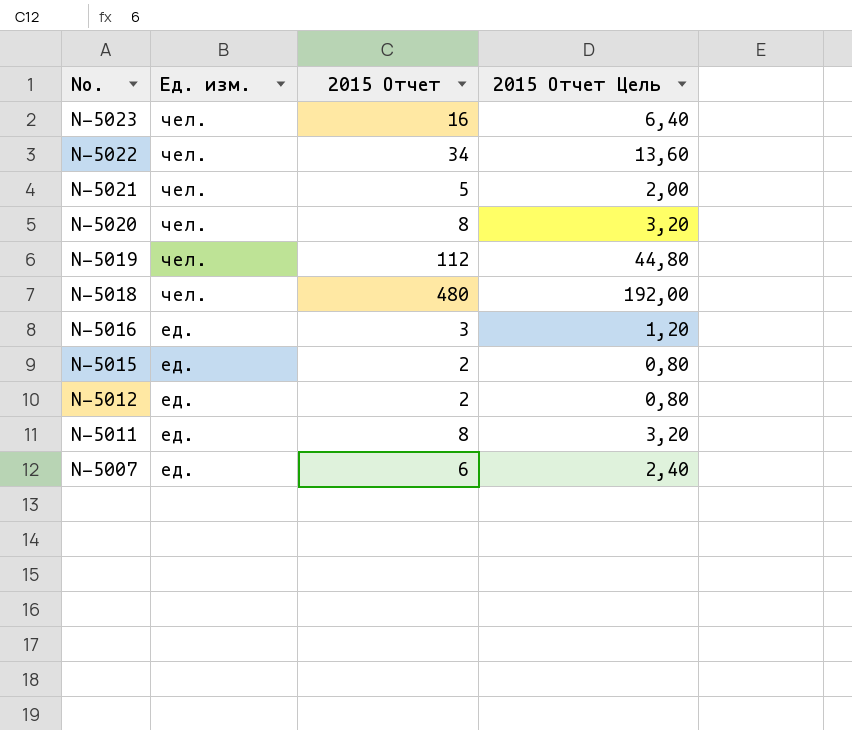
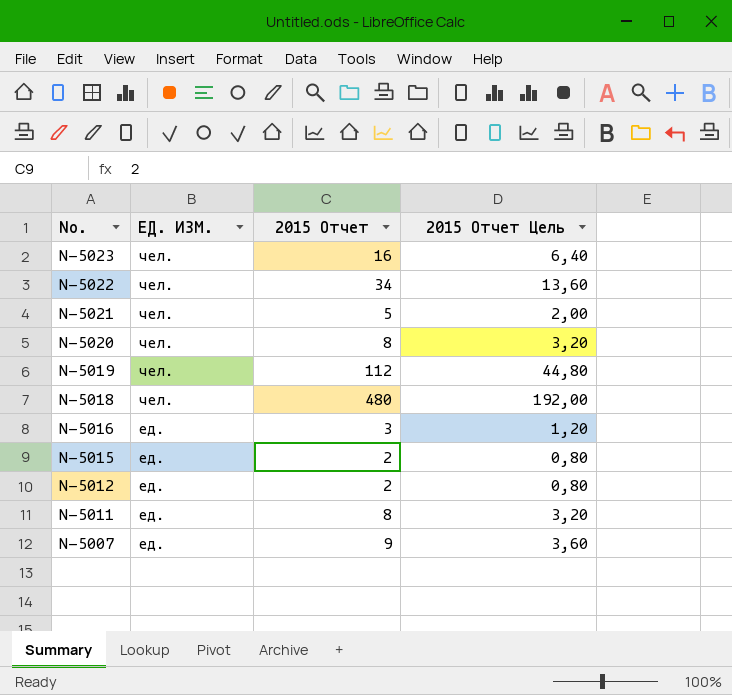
column name: Ед. изм. -> ЕД. ИЗМ.
N-5007 | 2015 Отчет: 6 -> 9
N-5007 | 2015 Отчет Цель: 2,40 -> 3,60

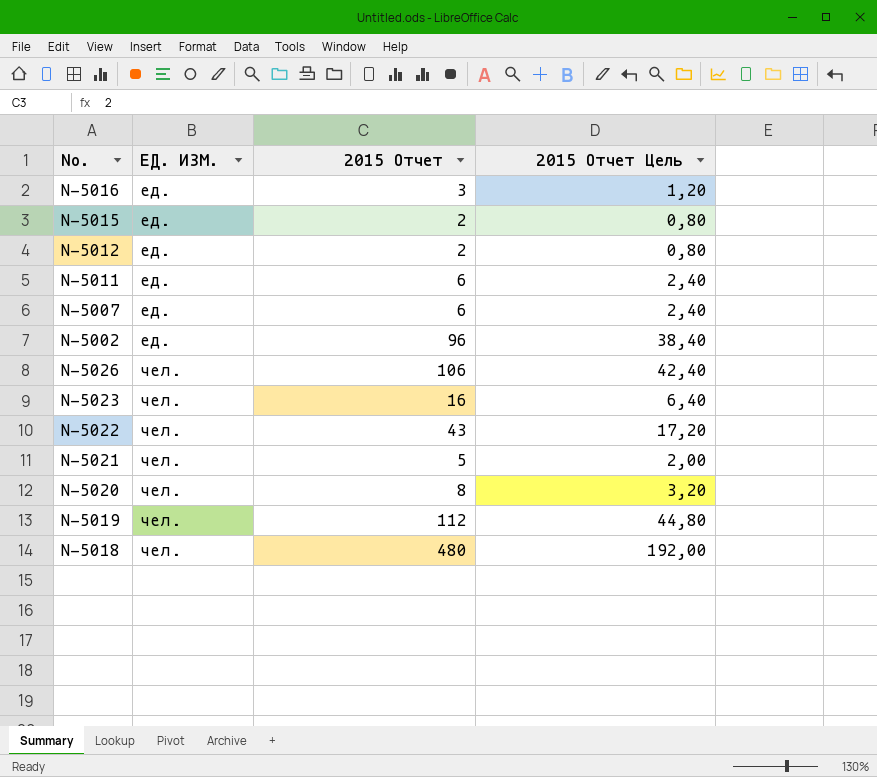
row order: No. descending -> ЕД. ИЗМ. ascending
N-5011 | 2015 Отчет: 8 -> 6
N-5011 | 2015 Отчет Цель: 3,20 -> 2,40
N-5007 | 2015 Отчет: 9 -> 6
N-5007 | 2015 Отчет Цель: 3,60 -> 2,40
row N-5002: none -> ед. | 96 | 38,40
row N-5026: none -> чел. | 106 | 42,40
N-5022 | 2015 Отчет: 34 -> 43
N-5022 | 2015 Отчет Цель: 13,60 -> 17,20

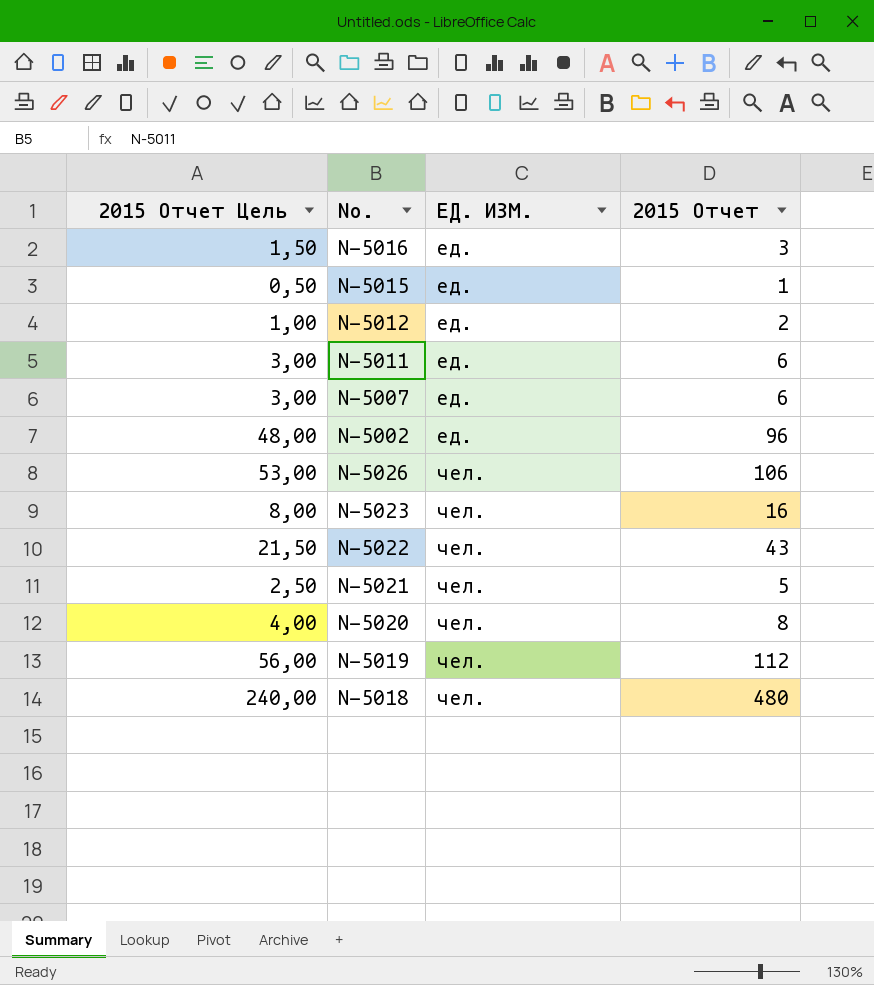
column 2015 Отчет Цель | formula: [2015 Отчет] * 0,4 -> [2015 Отчет] * 0,5
column 2015 Отчет Цель | position: 4 -> 1
N-5015 | 2015 Отчет: 2 -> 1

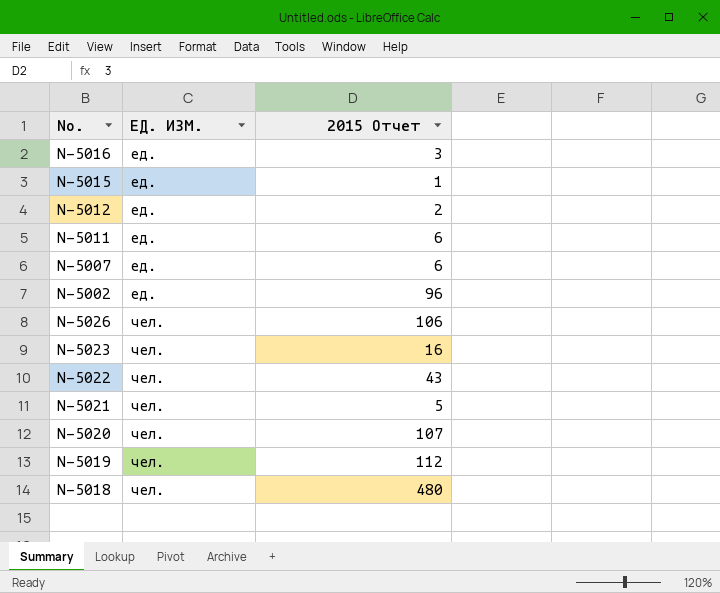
column 2015 Отчет Цель | formula: [2015 Отчет] * 0,5 -> none
N-5020 | 2015 Отчет: 8 -> 107

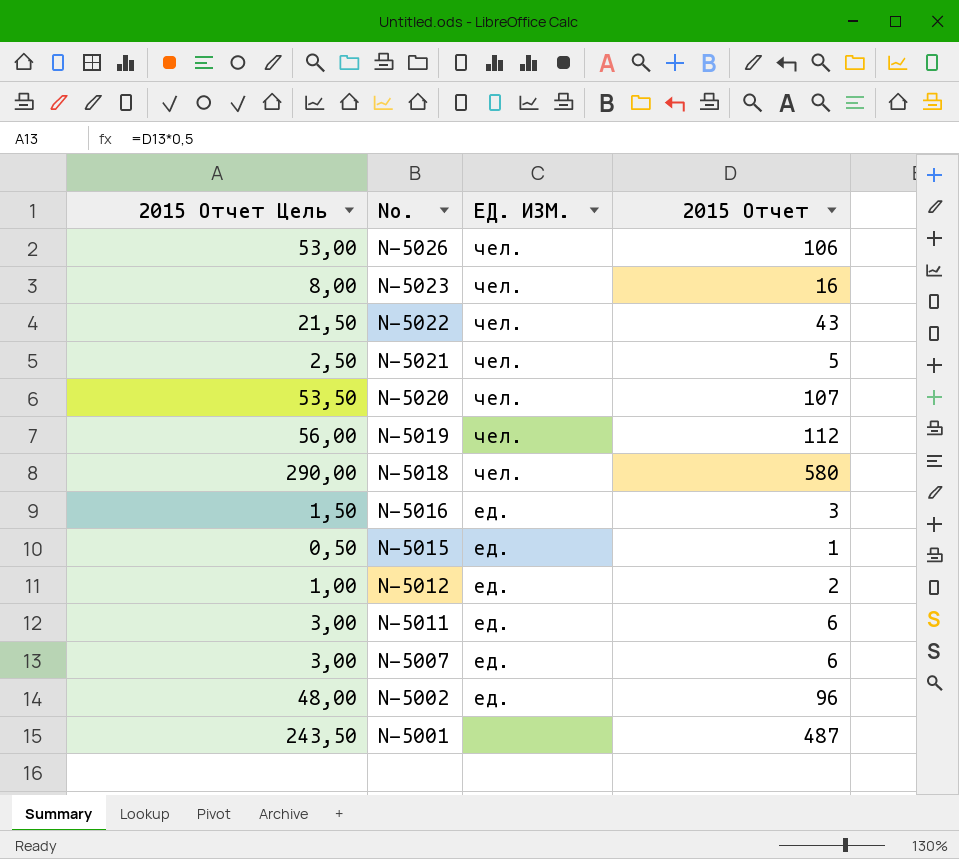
row order: ЕД. ИЗМ. ascending -> No. descending
column 2015 Отчет Цель | formula: none -> [2015 Отчет] * 0,5
N-5018 | 2015 Отчет: 480 -> 580
row N-5001: none -> 243,50 | none | 487

